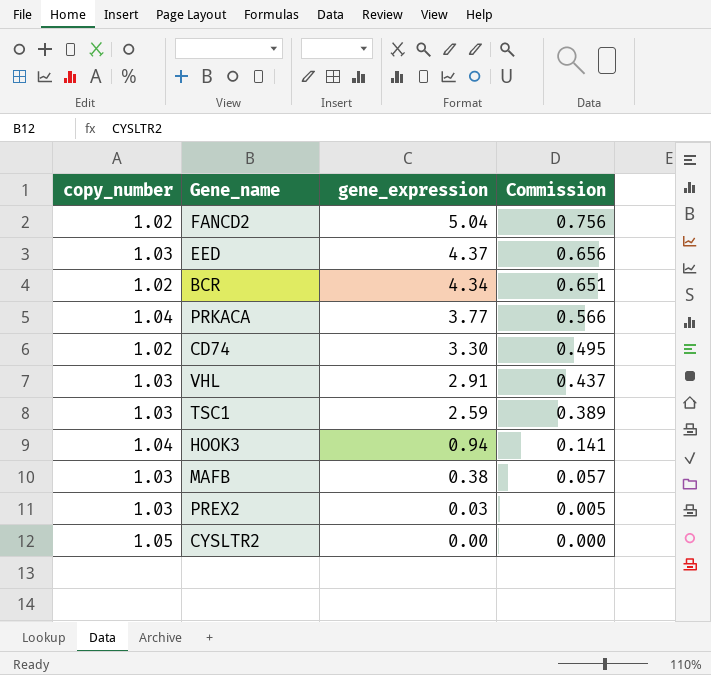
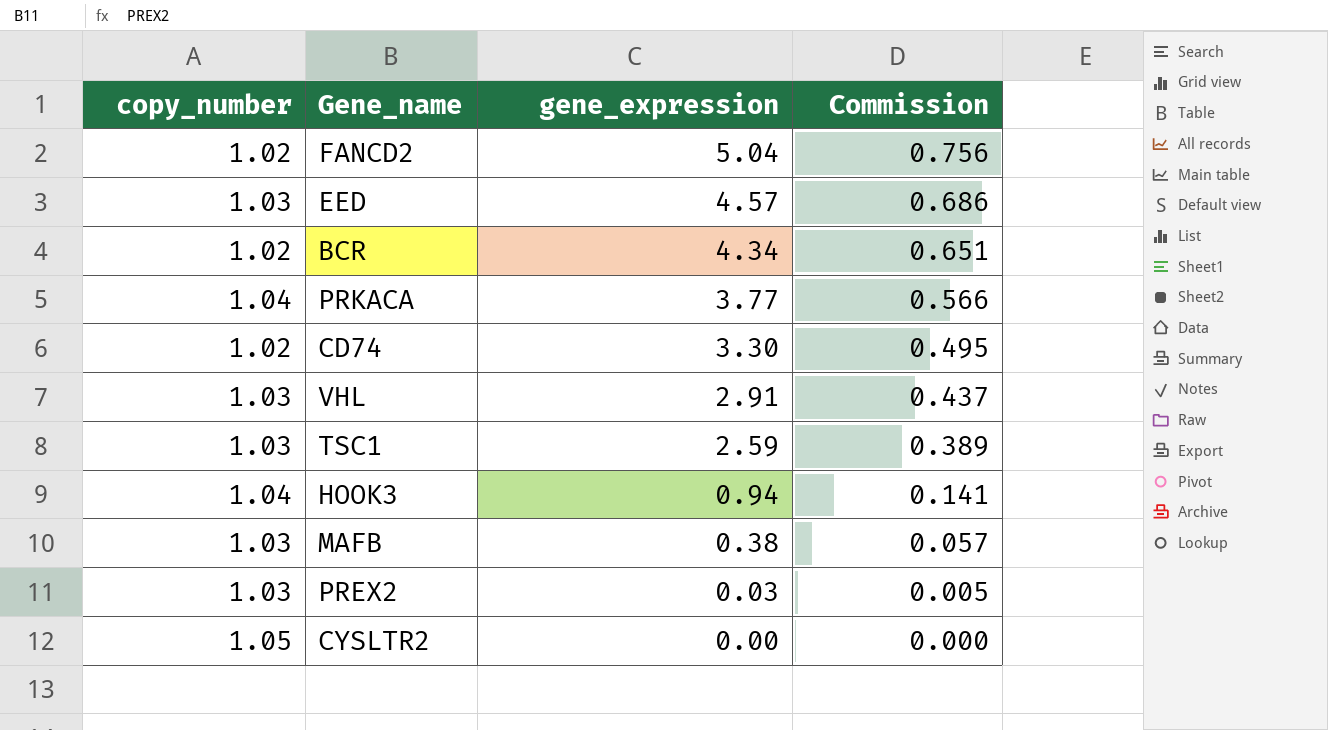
EED | gene_expression: 4.37 -> 4.57
EED | Commission: 0.656 -> 0.686

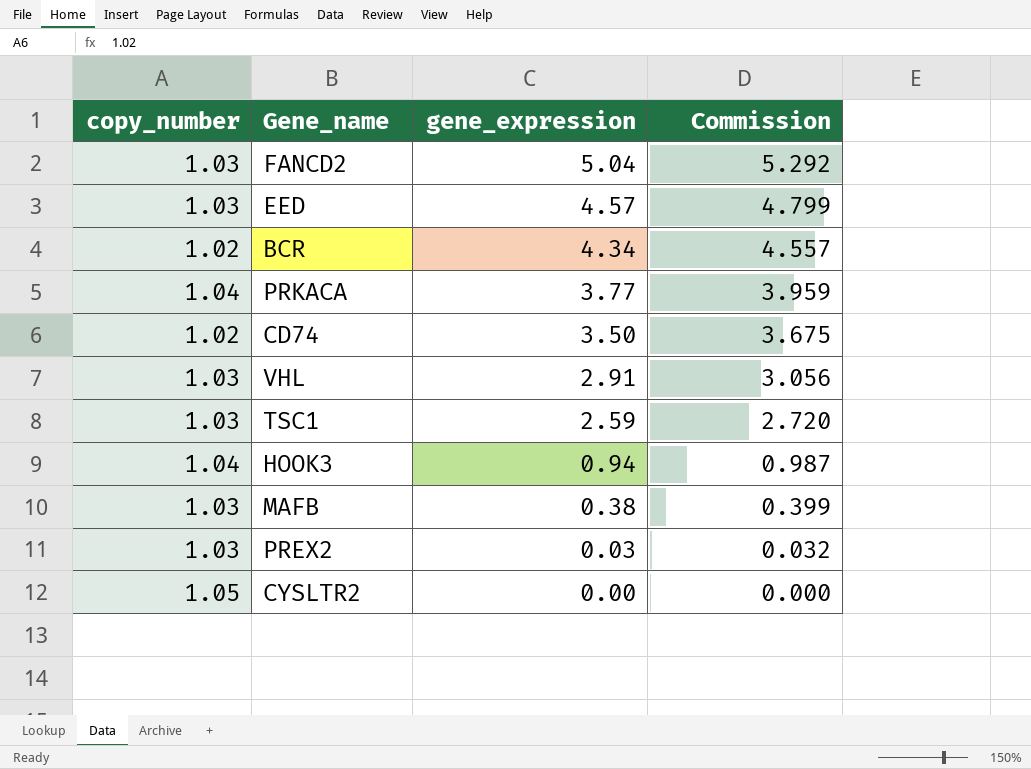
column Commission | formula: [gene_expression] * 0.15 -> [gene_expression] * 1.05
FANCD2 | copy_number: 1.02 -> 1.03
CD74 | gene_expression: 3.30 -> 3.50

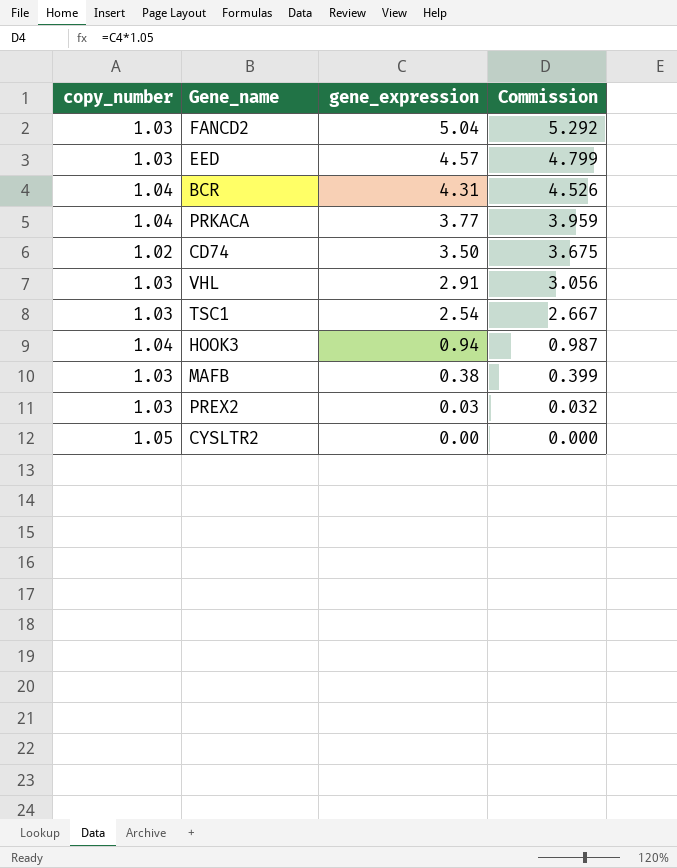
BCR | copy_number: 1.02 -> 1.04
BCR | gene_expression: 4.34 -> 4.31
BCR | Commission: 4.557 -> 4.526
TSC1 | gene_expression: 2.59 -> 2.54
TSC1 | Commission: 2.720 -> 2.667

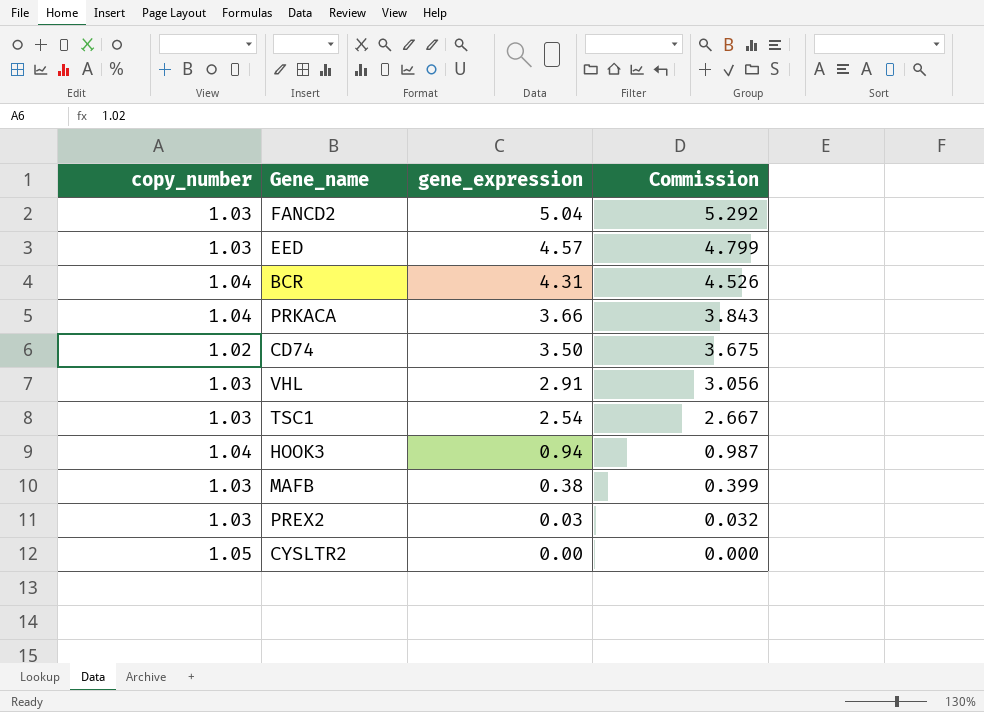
PRKACA | gene_expression: 3.77 -> 3.66
PRKACA | Commission: 3.959 -> 3.843

